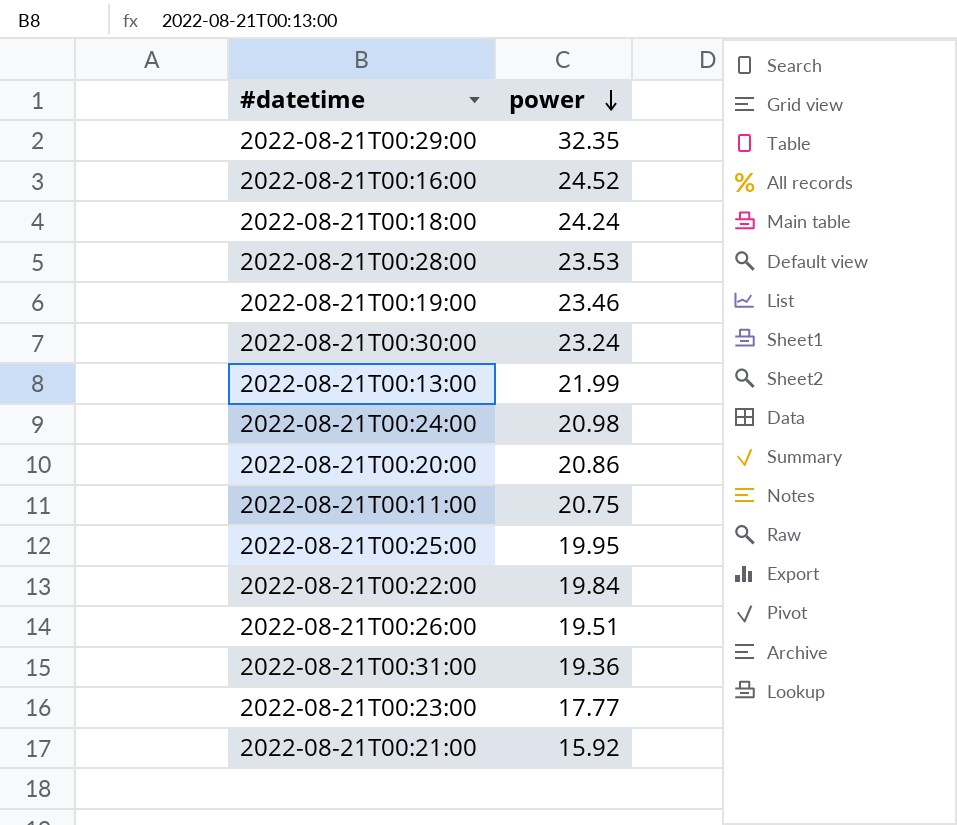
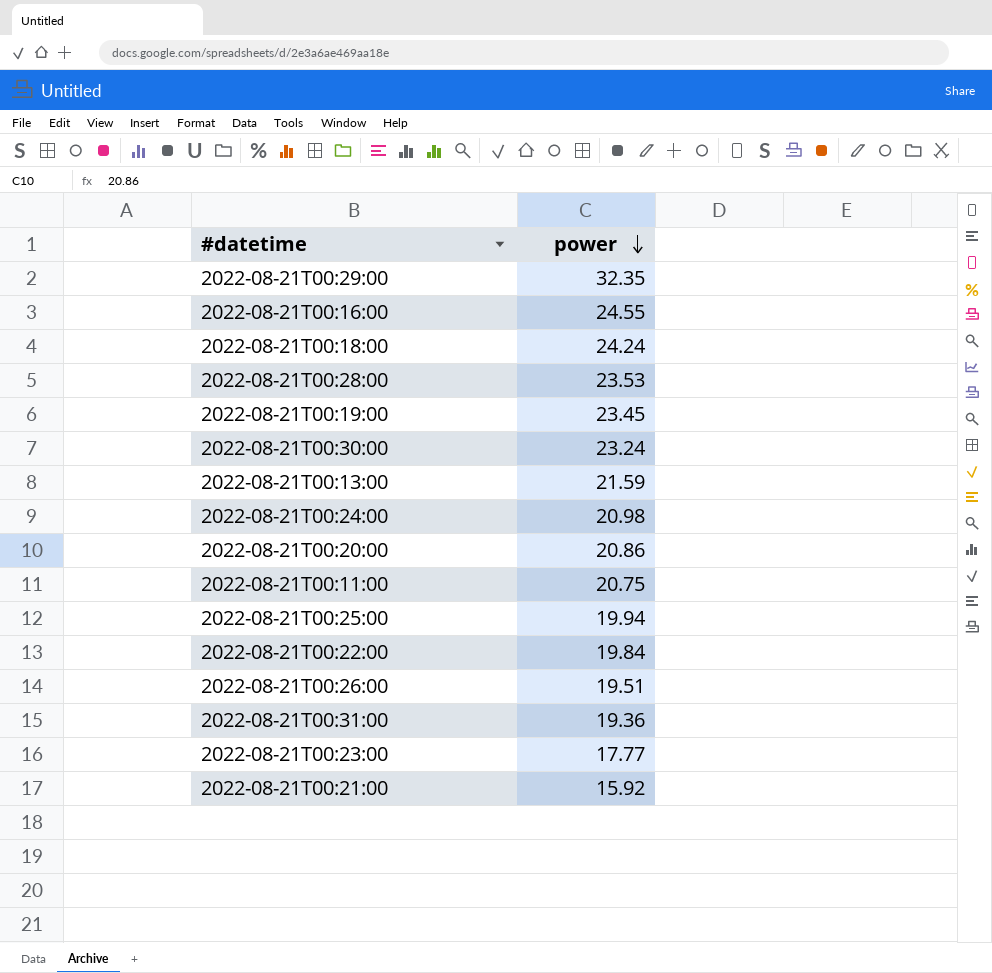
2022-08-21T00:16:00 | power: 24.52 -> 24.55
2022-08-21T00:19:00 | power: 23.46 -> 23.45
2022-08-21T00:13:00 | power: 21.99 -> 21.59
2022-08-21T00:25:00 | power: 19.95 -> 19.94

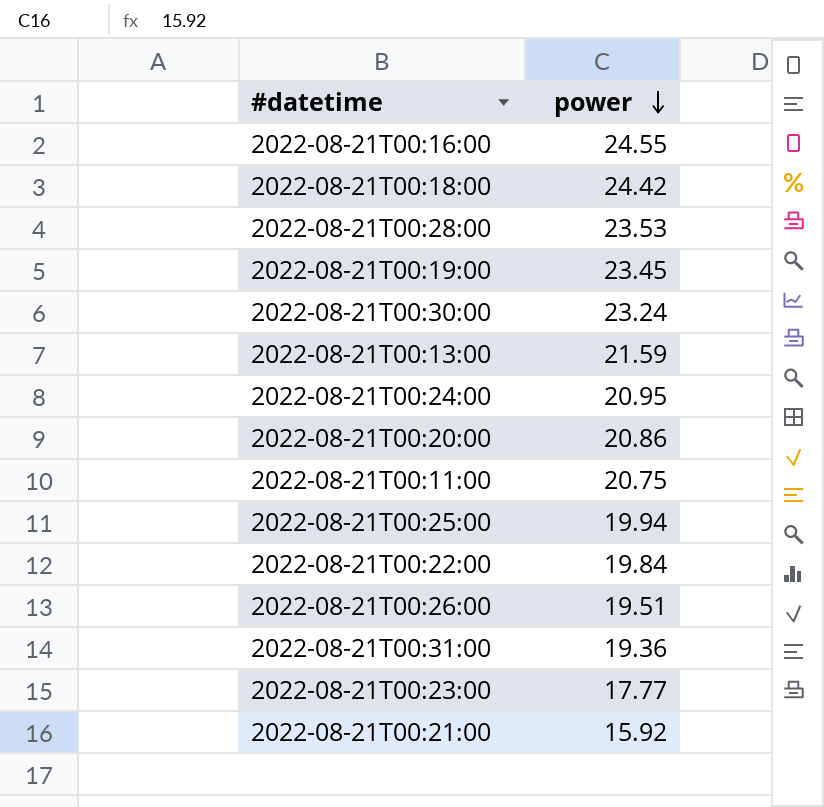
row 2022-08-21T00:29:00: 32.35 -> none
2022-08-21T00:18:00 | power: 24.24 -> 24.42
2022-08-21T00:24:00 | power: 20.98 -> 20.95

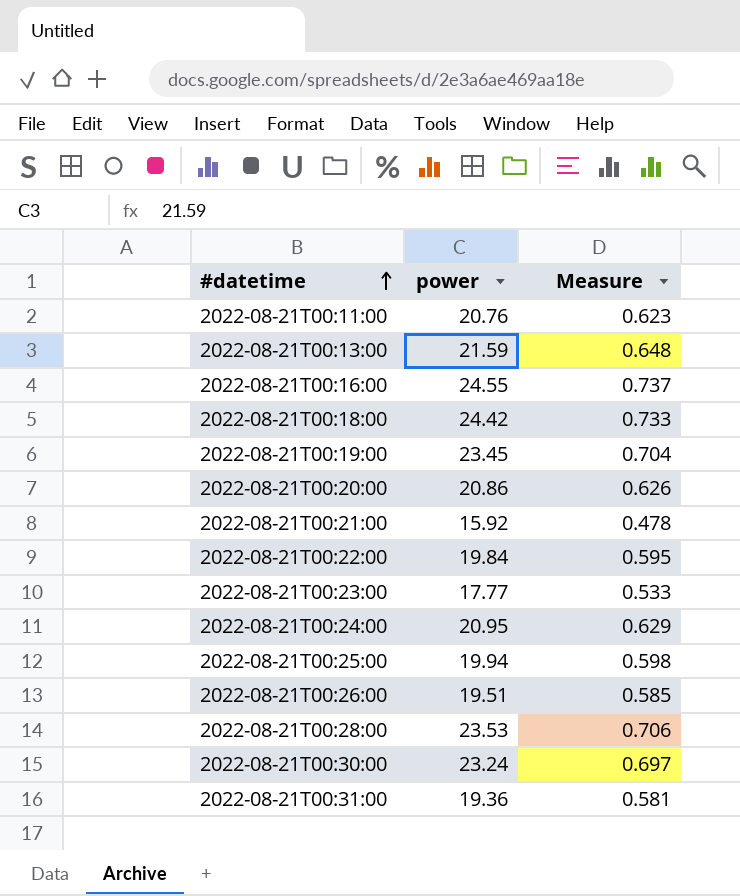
row order: power descending -> #datetime ascending
column Measure | formula: none -> [power] * 0.03
2022-08-21T00:11:00 | power: 20.75 -> 20.76

